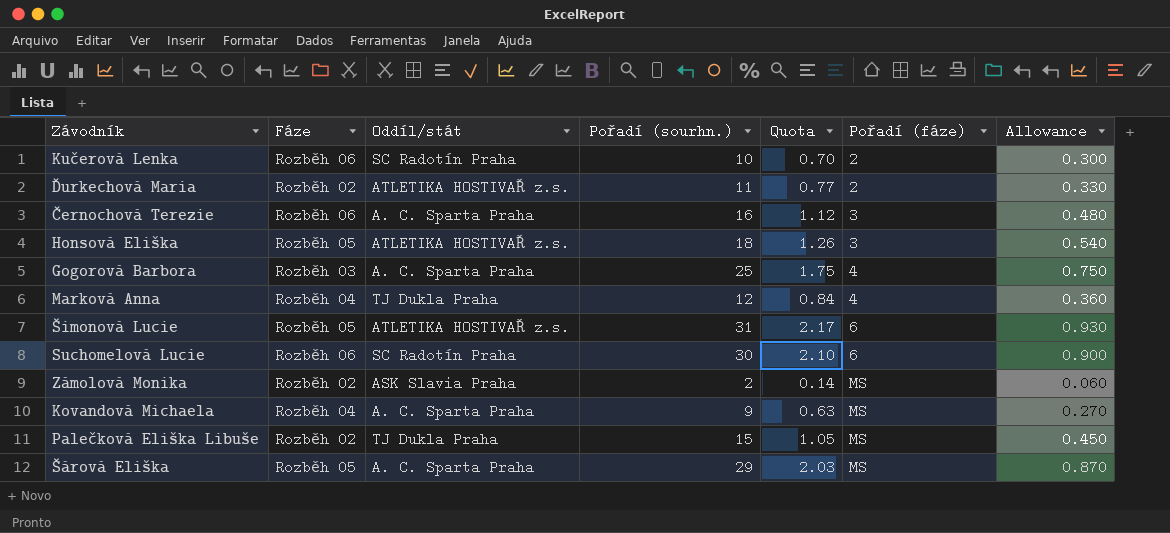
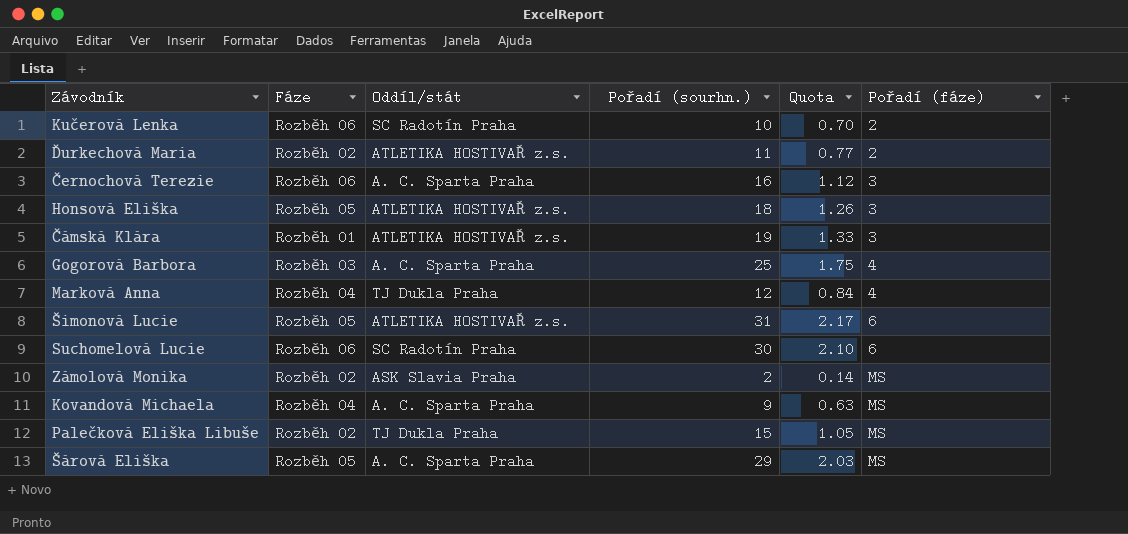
column Allowance | formula: [Pořadí (sourhn.)] * 0.03 -> none
row Čámská Klára: none -> Rozběh 01 | ATLETIKA HOSTIVAŘ z.s. | 19 | 1.33 | 3

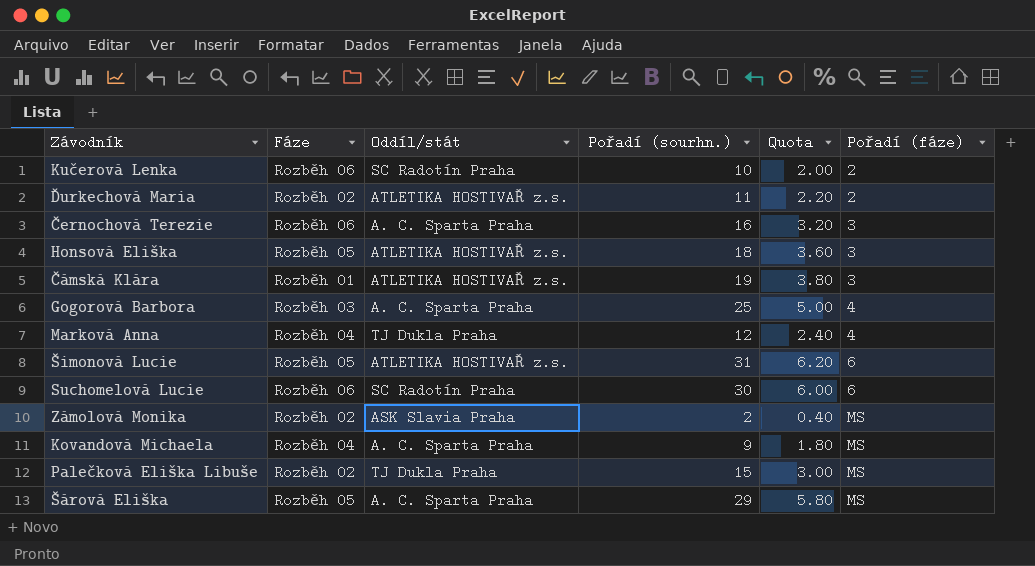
column Quota | formula: [Pořadí (sourhn.)] * 0.07 -> [Pořadí (sourhn.)] * 0.2

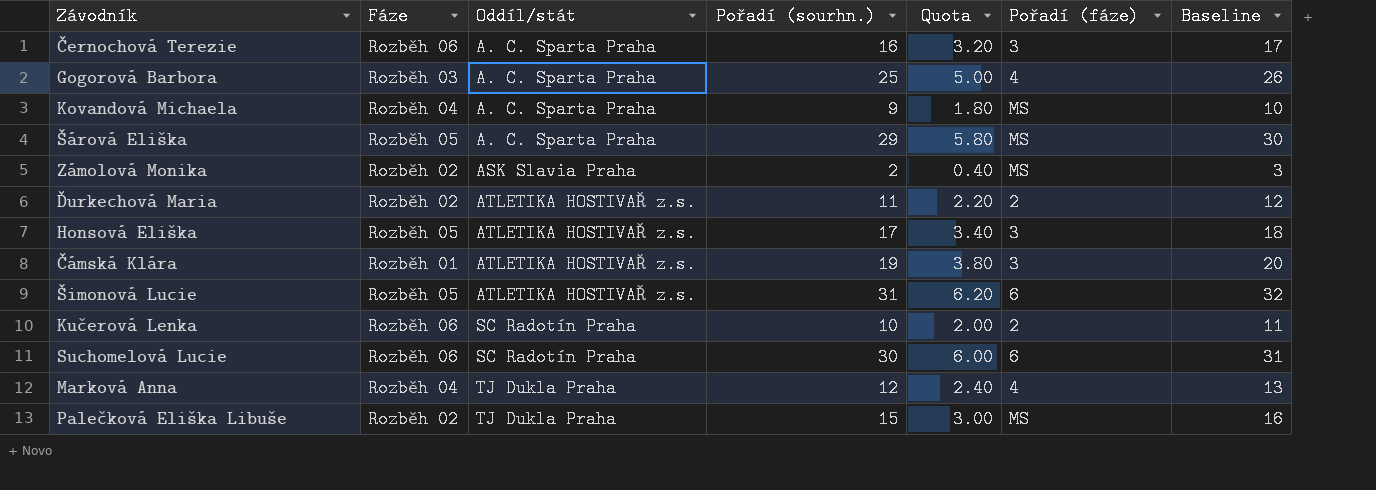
row order: Pořadí (fáze) ascending -> Oddíl/stát ascending
column Baseline | formula: none -> [Pořadí (sourhn.)] + 1
Honsová Eliška | Pořadí (sourhn.): 18 -> 17
Honsová Eliška | Quota: 3.60 -> 3.40

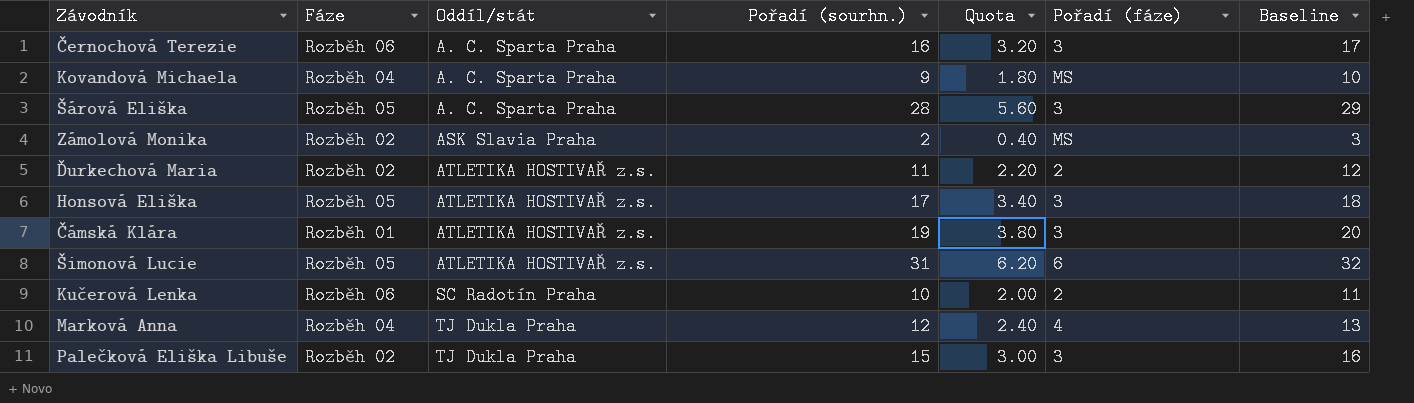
row Gogorová Barbora: Rozběh 03 | A. C. Sparta Praha | 25 | 5.00 | 4 | 26 -> none
row Suchomelová Lucie: Rozběh 06 | SC Radotín Praha | 30 | 6.00 | 6 | 31 -> none
Šárová Eliška | Pořadí (sourhn.): 29 -> 28
Šárová Eliška | Quota: 5.80 -> 5.60
Šárová Eliška | Pořadí (fáze): MS -> 3
Šárová Eliška | Baseline: 30 -> 29
Palečková Eliška Libuše | Pořadí (fáze): MS -> 3

